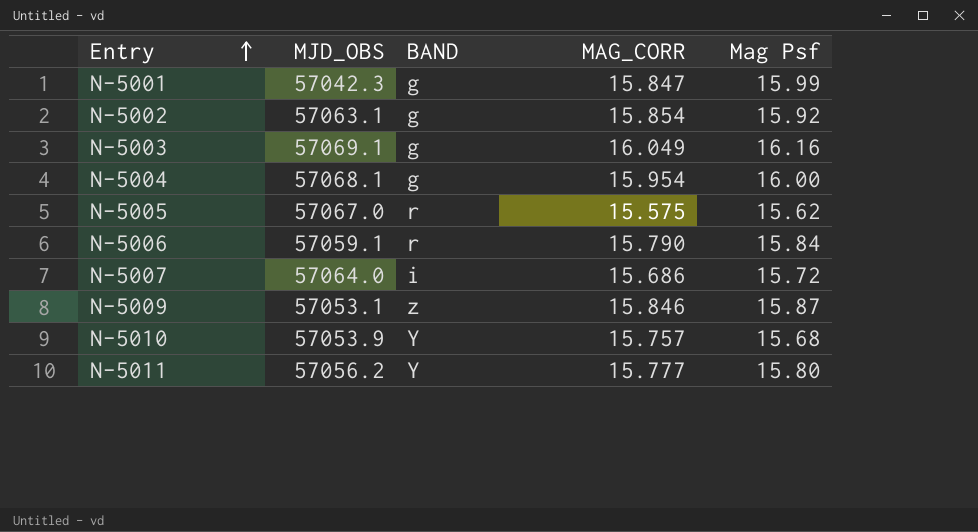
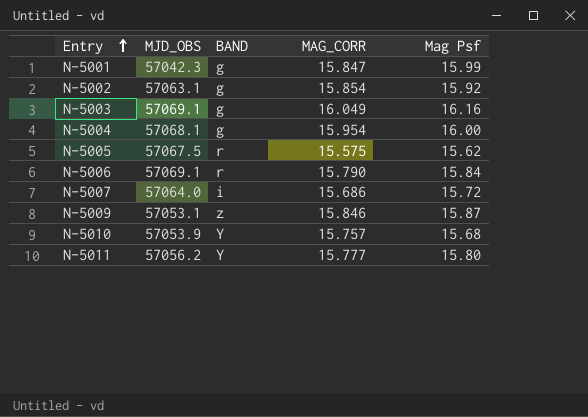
N-5005 | MJD_OBS: 57067.0 -> 57067.5
N-5006 | MJD_OBS: 57059.1 -> 57069.1

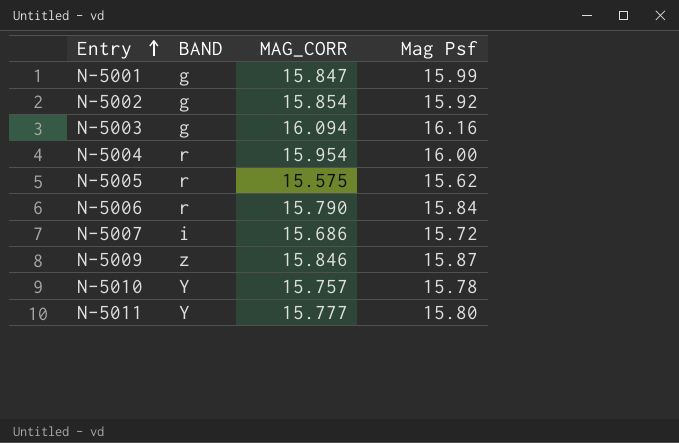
column MJD_OBS | position: 2 -> none
N-5003 | MAG_CORR: 16.049 -> 16.094
N-5004 | BAND: g -> r
N-5010 | Mag Psf: 15.68 -> 15.78

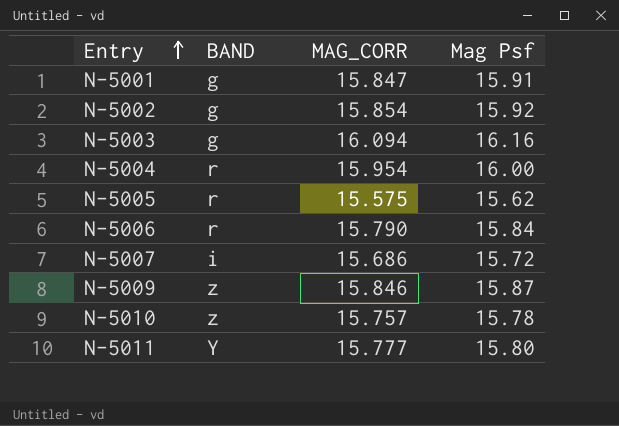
N-5001 | Mag Psf: 15.99 -> 15.91
N-5010 | BAND: Y -> z

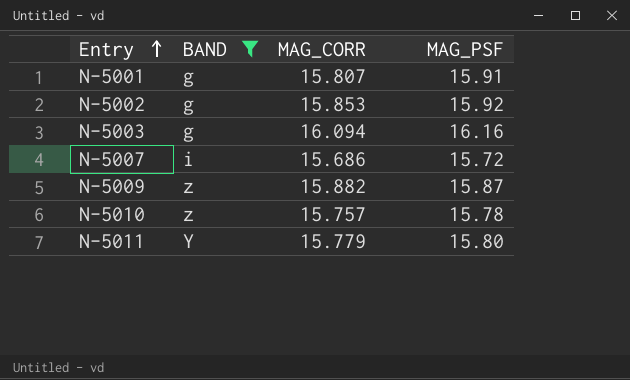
filter: none -> BAND != r
column name: Mag Psf -> MAG_PSF
N-5001 | MAG_CORR: 15.847 -> 15.807
N-5002 | MAG_CORR: 15.854 -> 15.853
N-5009 | MAG_CORR: 15.846 -> 15.882
N-5011 | MAG_CORR: 15.777 -> 15.779

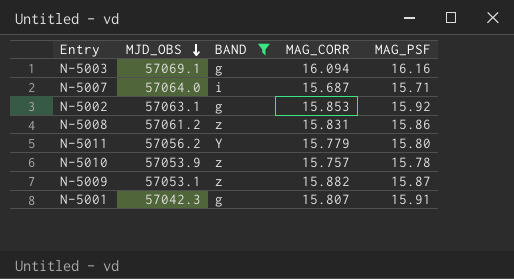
row order: Entry ascending -> MJD_OBS descending
column MJD_OBS | position: none -> 2
N-5007 | MAG_CORR: 15.686 -> 15.687
N-5007 | MAG_PSF: 15.72 -> 15.71
row N-5008: none -> 57061.2 | z | 15.831 | 15.86

